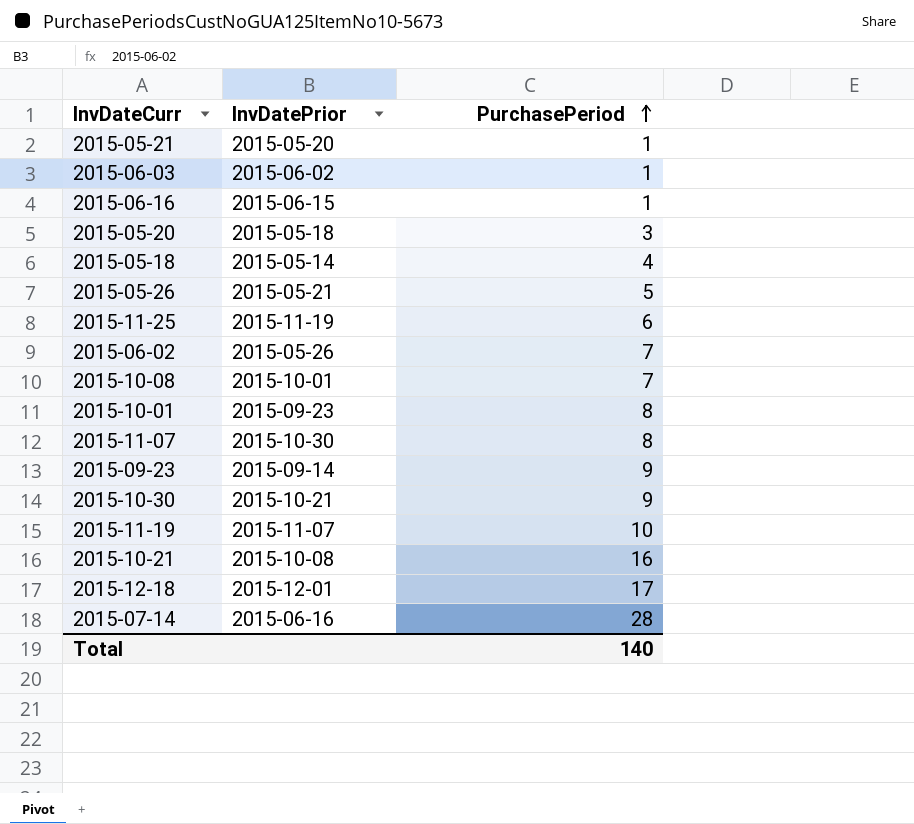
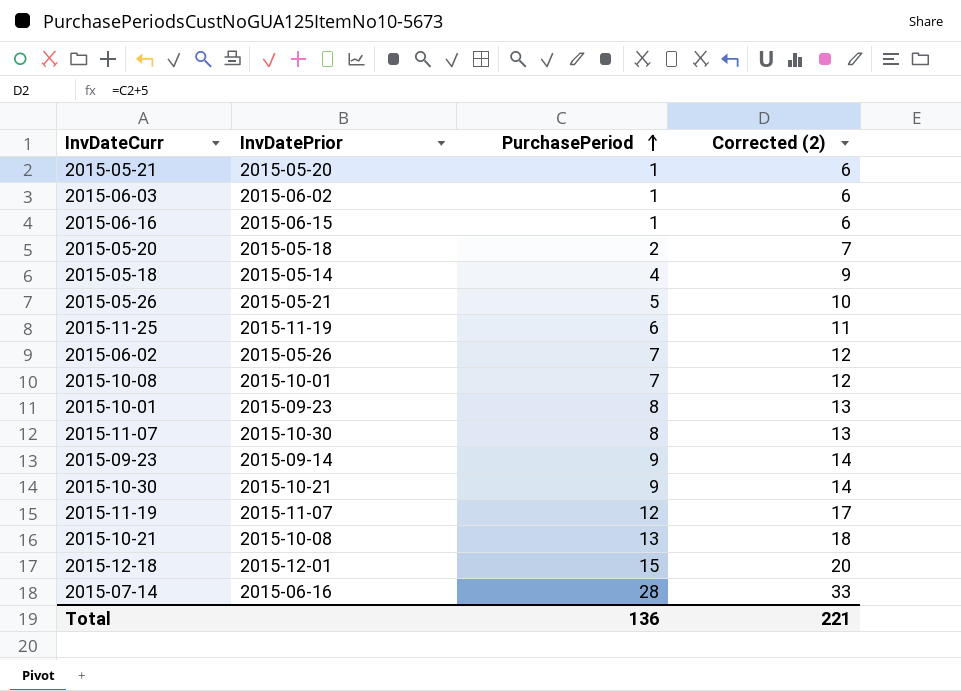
column Corrected (2) | formula: none -> [PurchasePeriod] + 5
2015-05-20 | PurchasePeriod: 3 -> 2
2015-11-19 | PurchasePeriod: 10 -> 12
2015-10-21 | PurchasePeriod: 16 -> 13
2015-12-18 | PurchasePeriod: 17 -> 15
Total | PurchasePeriod: 140 -> 136

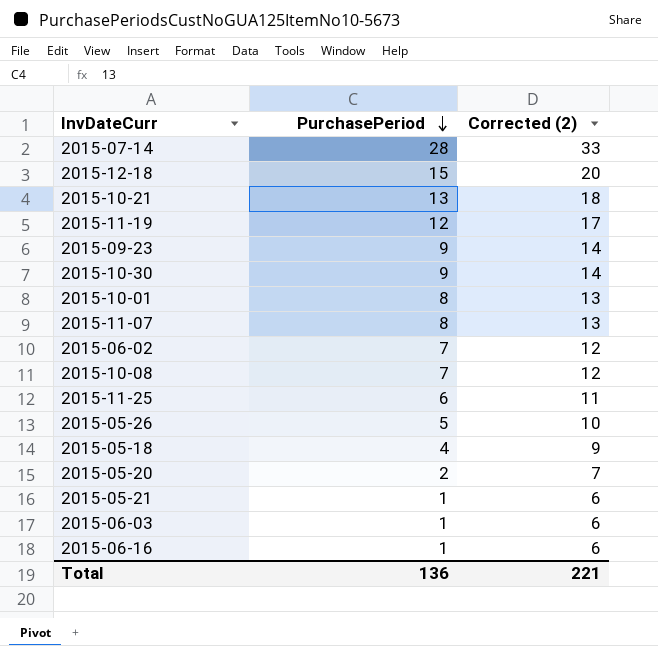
row order: PurchasePeriod ascending -> PurchasePeriod descending
column InvDatePrior | position: 2 -> none

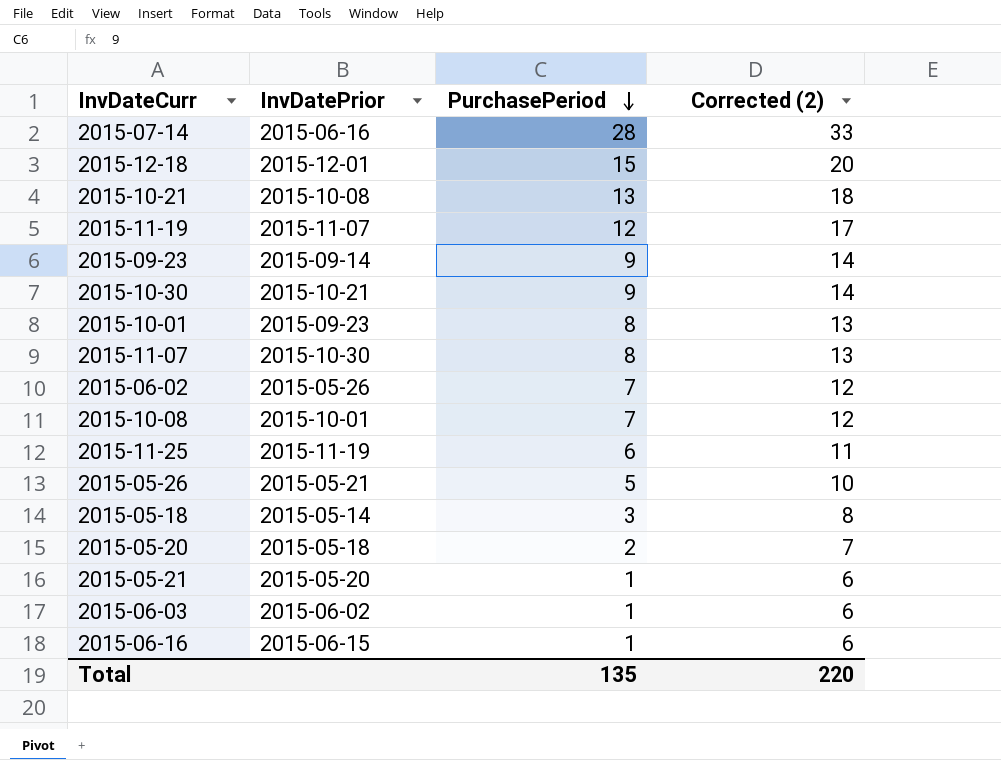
column InvDatePrior | position: none -> 2
2015-05-18 | PurchasePeriod: 4 -> 3
2015-05-18 | Corrected (2): 9 -> 8
Total | PurchasePeriod: 136 -> 135
Total | Corrected (2): 221 -> 220

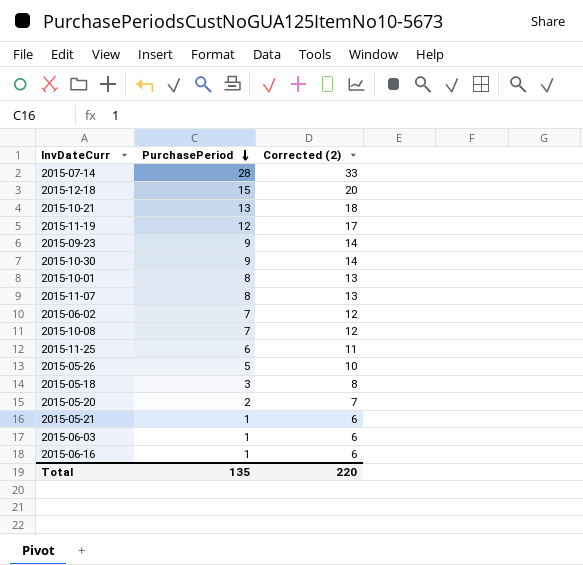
column InvDatePrior | position: 2 -> none

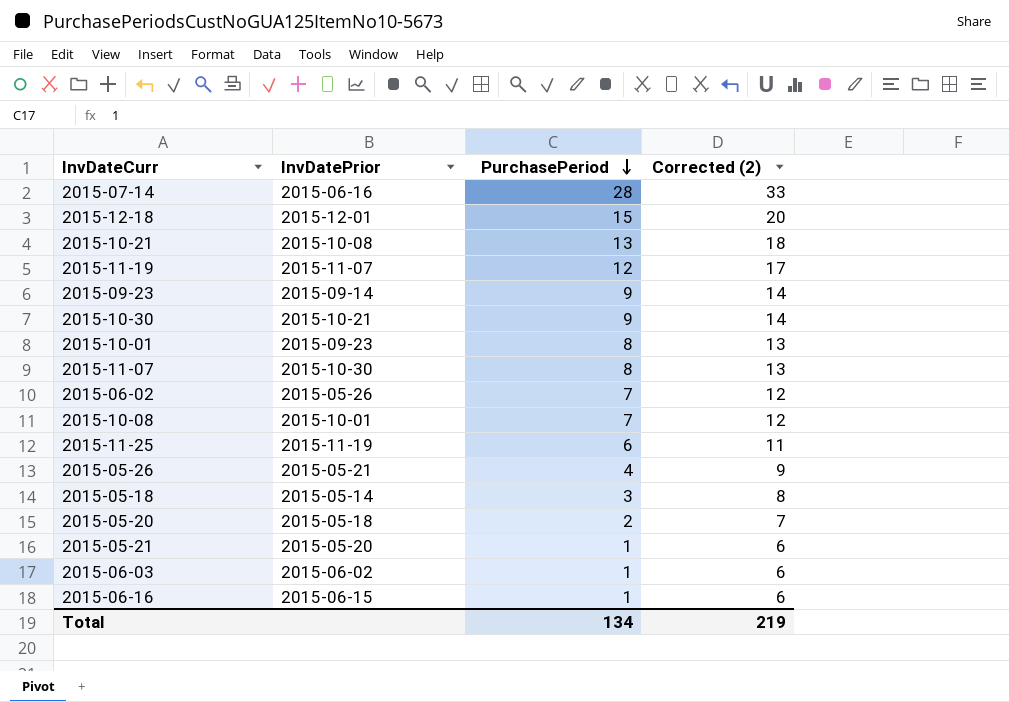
column InvDatePrior | position: none -> 2
2015-05-26 | PurchasePeriod: 5 -> 4
2015-05-26 | Corrected (2): 10 -> 9
Total | PurchasePeriod: 135 -> 134
Total | Corrected (2): 220 -> 219

